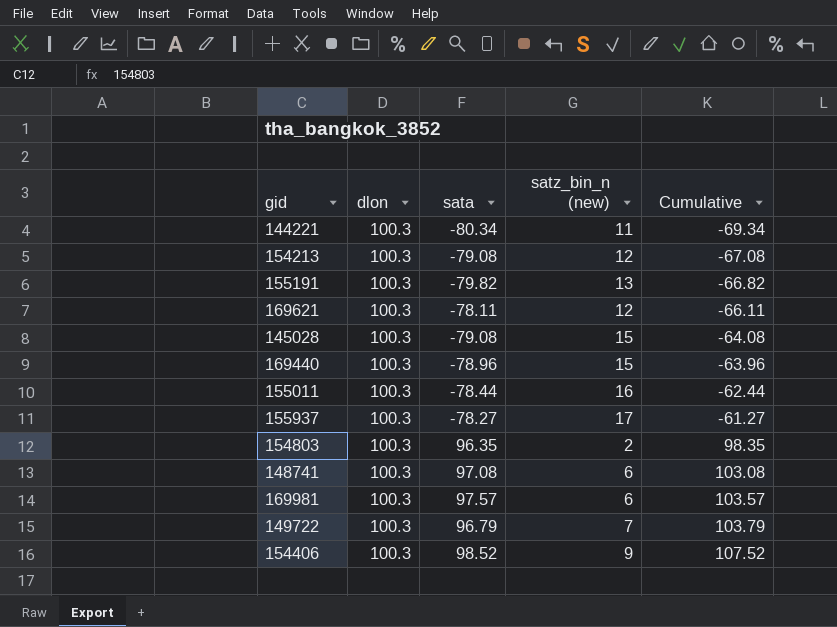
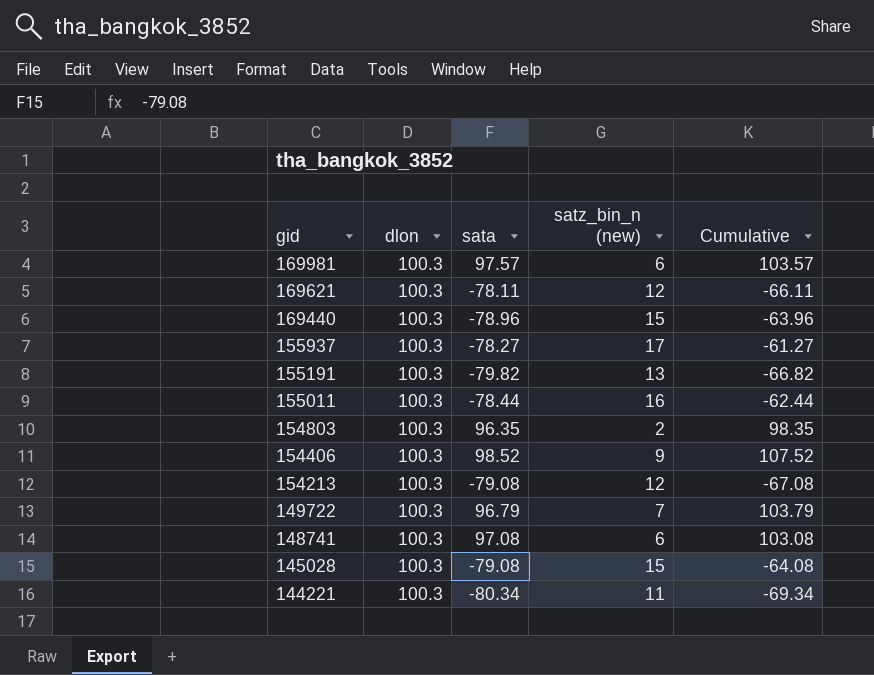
row order: Cumulative ascending -> gid descending

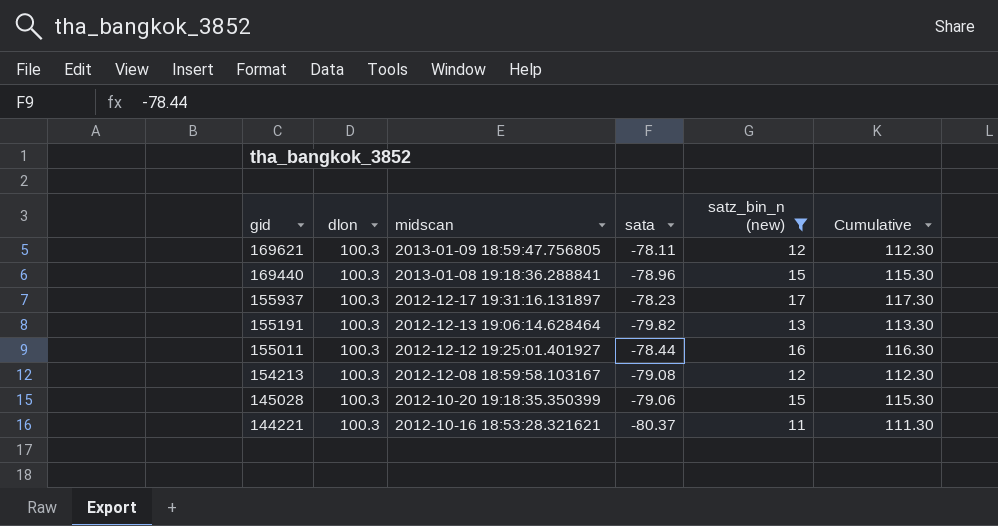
filter: none -> satz_bin_n (new) >= 11
column midscan | position: none -> 3
column Cumulative | formula: [sata] + [satz_bin_n (new)] -> [dlon] + [satz_bin_n (new)]
155937 | sata: -78.27 -> -78.23
145028 | sata: -79.08 -> -79.06
144221 | sata: -80.34 -> -80.37

